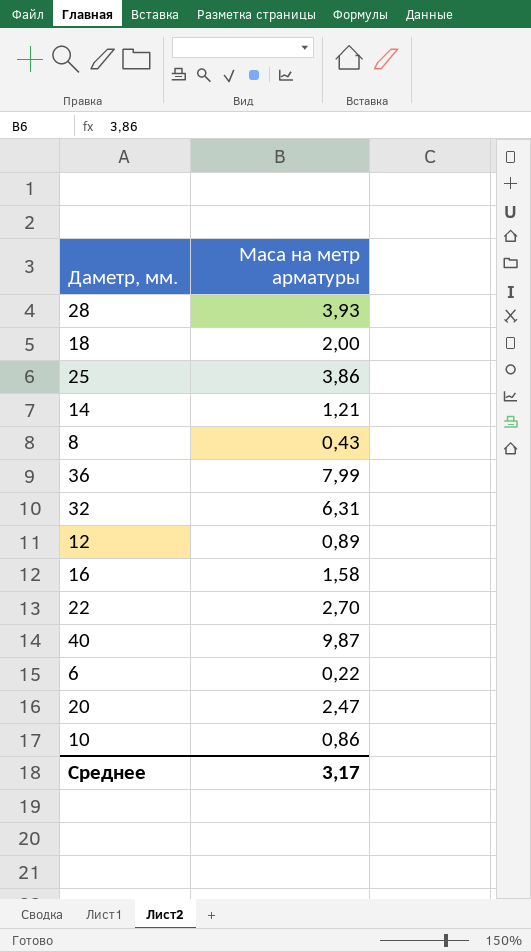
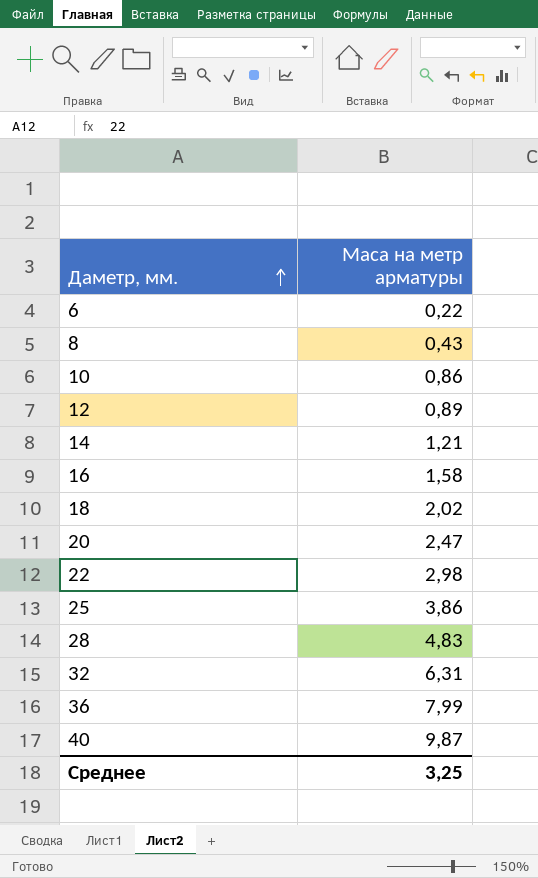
row order: none -> Даметр, мм. ascending
18 | Маса на метр арматуры: 2,00 -> 2,02
22 | Маса на метр арматуры: 2,70 -> 2,98
28 | Маса на метр арматуры: 3,93 -> 4,83
Среднее | Маса на метр арматуры: 3,17 -> 3,25

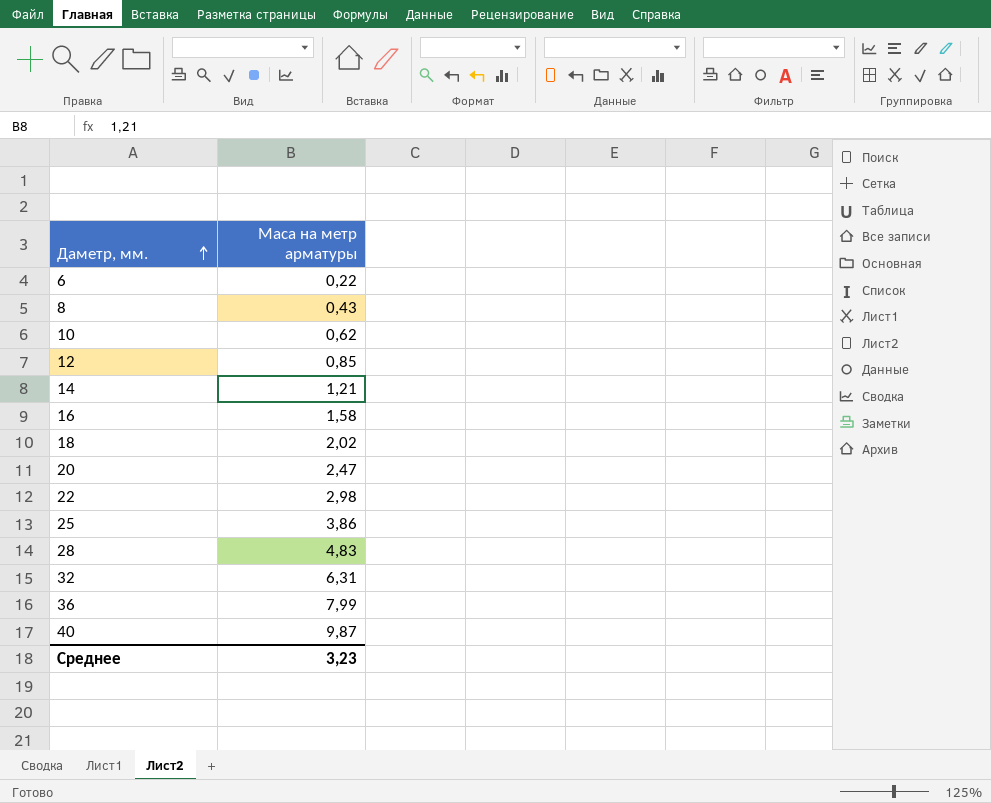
10 | Маса на метр арматуры: 0,86 -> 0,62
12 | Маса на метр арматуры: 0,89 -> 0,85
Среднее | Маса на метр арматуры: 3,25 -> 3,23

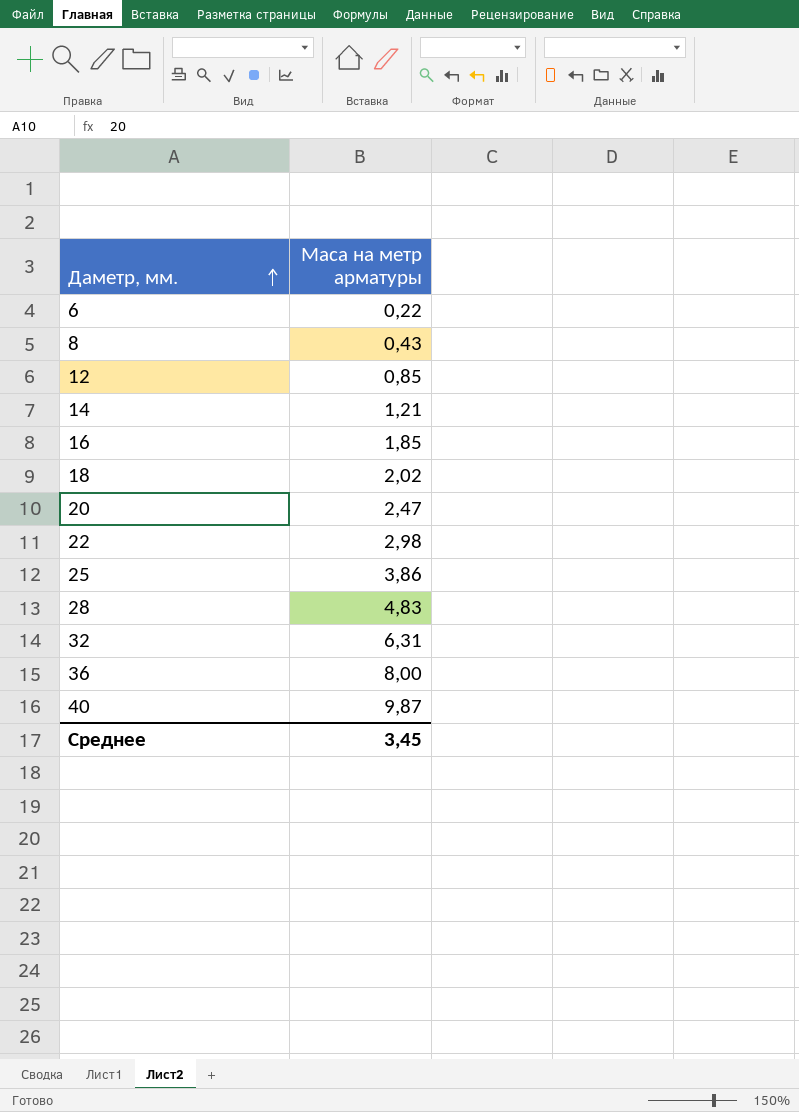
row 10: 0,62 -> none
16 | Маса на метр арматуры: 1,58 -> 1,85
36 | Маса на метр арматуры: 7,99 -> 8,00
Среднее | Маса на метр арматуры: 3,23 -> 3,45

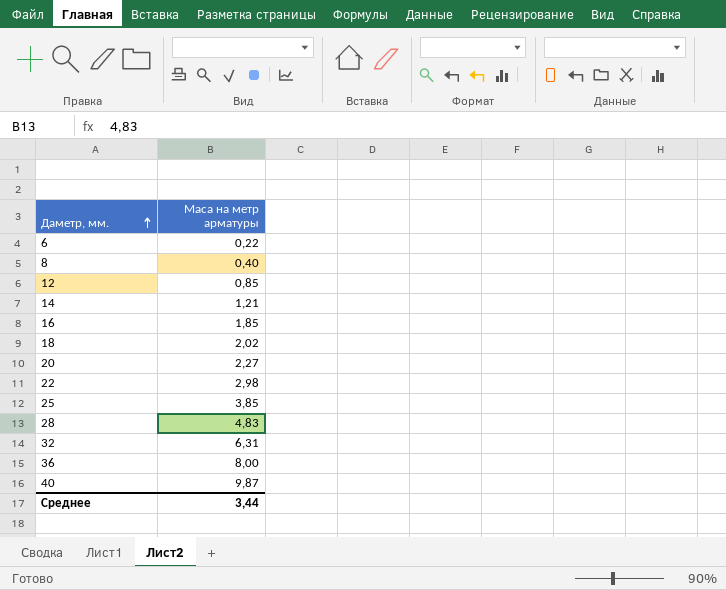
8 | Маса на метр арматуры: 0,43 -> 0,40
20 | Маса на метр арматуры: 2,47 -> 2,27
25 | Маса на метр арматуры: 3,86 -> 3,85
Среднее | Маса на метр арматуры: 3,45 -> 3,44

